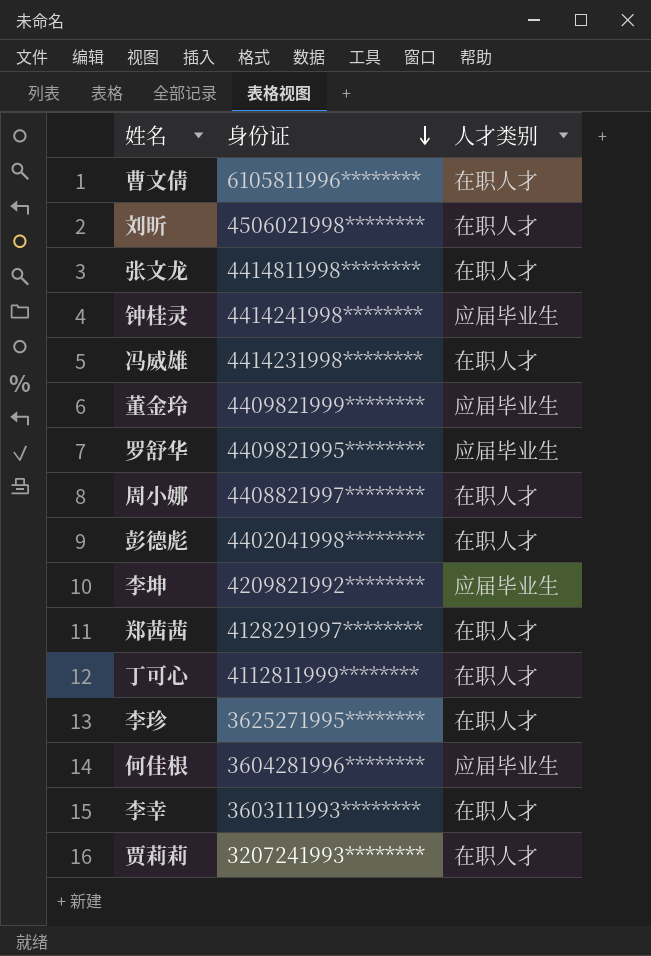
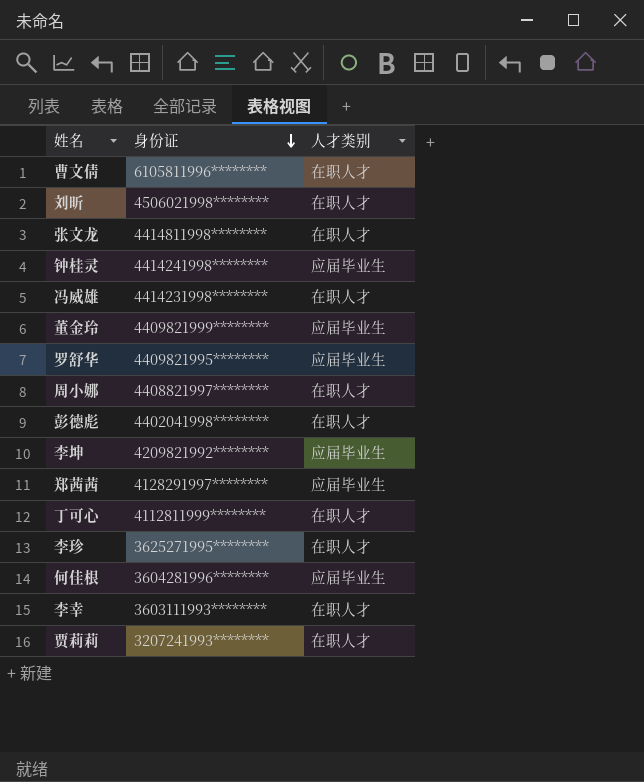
郑茜茜 | 人才类别: 在职人才 -> 应届毕业生

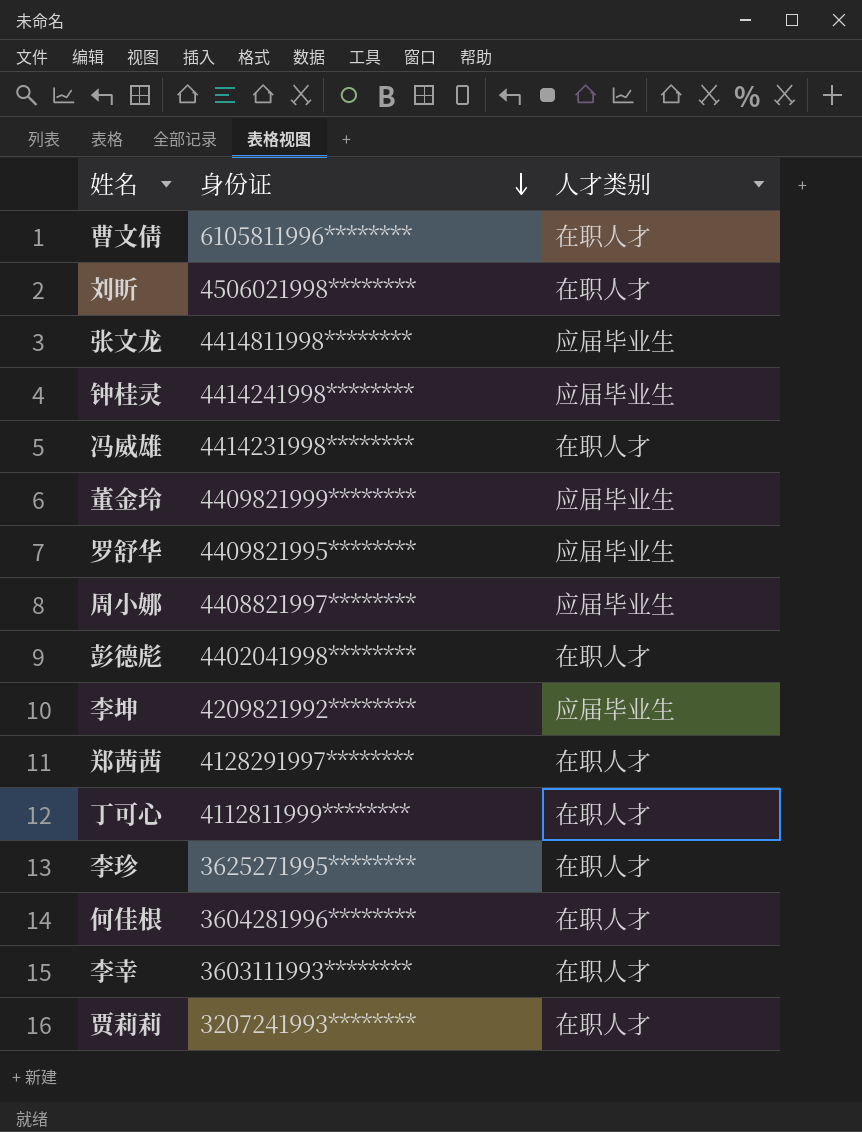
张文龙 | 人才类别: 在职人才 -> 应届毕业生
周小娜 | 人才类别: 在职人才 -> 应届毕业生
郑茜茜 | 人才类别: 应届毕业生 -> 在职人才
何佳根 | 人才类别: 应届毕业生 -> 在职人才

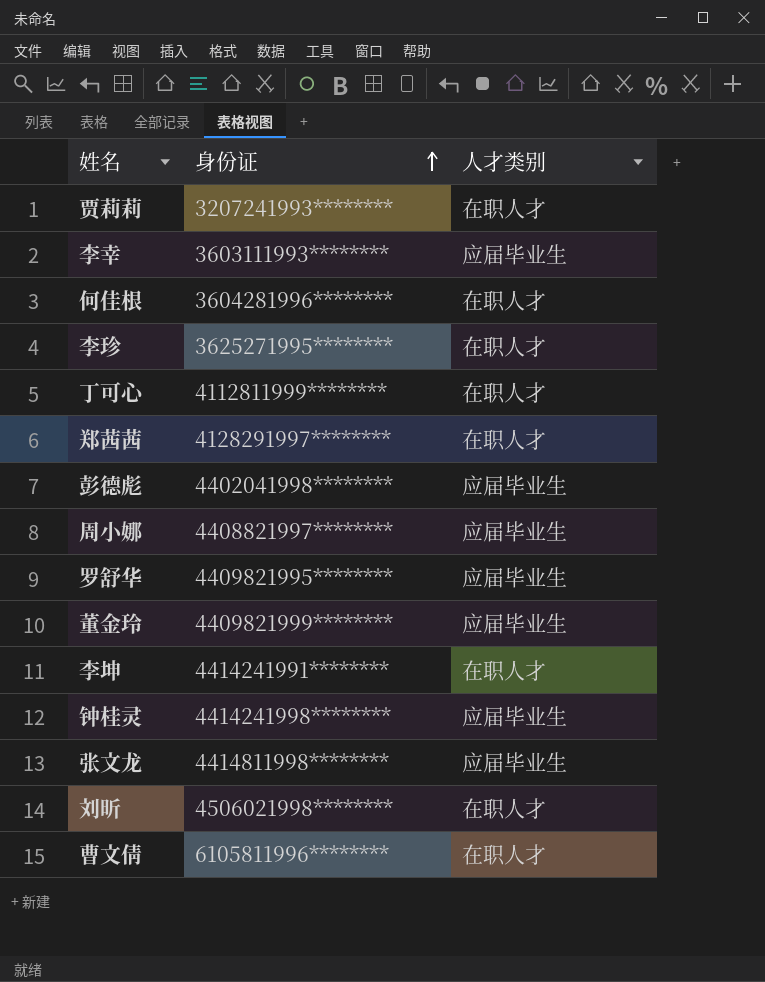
row order: 身份证 descending -> 身份证 ascending
row 冯威雄: 4414231998******** | 在职人才 -> none
李幸 | 人才类别: 在职人才 -> 应届毕业生
彭德彪 | 人才类别: 在职人才 -> 应届毕业生
李坤 | 身份证: 4209821992******** -> 4414241991********
李坤 | 人才类别: 应届毕业生 -> 在职人才

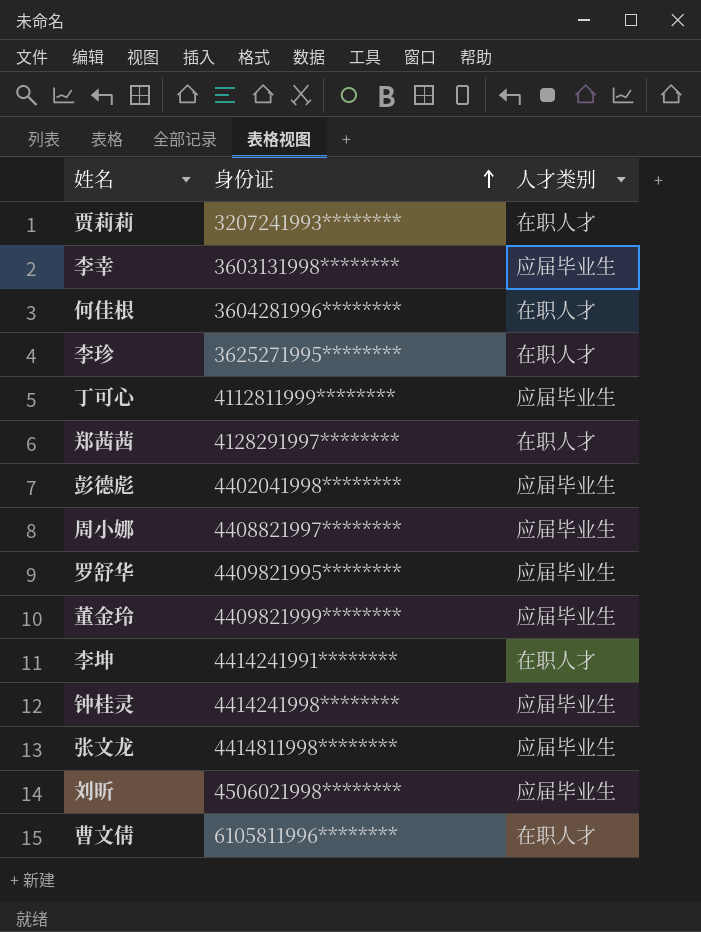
李幸 | 身份证: 3603111993******** -> 3603131998********
丁可心 | 人才类别: 在职人才 -> 应届毕业生
刘昕 | 人才类别: 在职人才 -> 应届毕业生

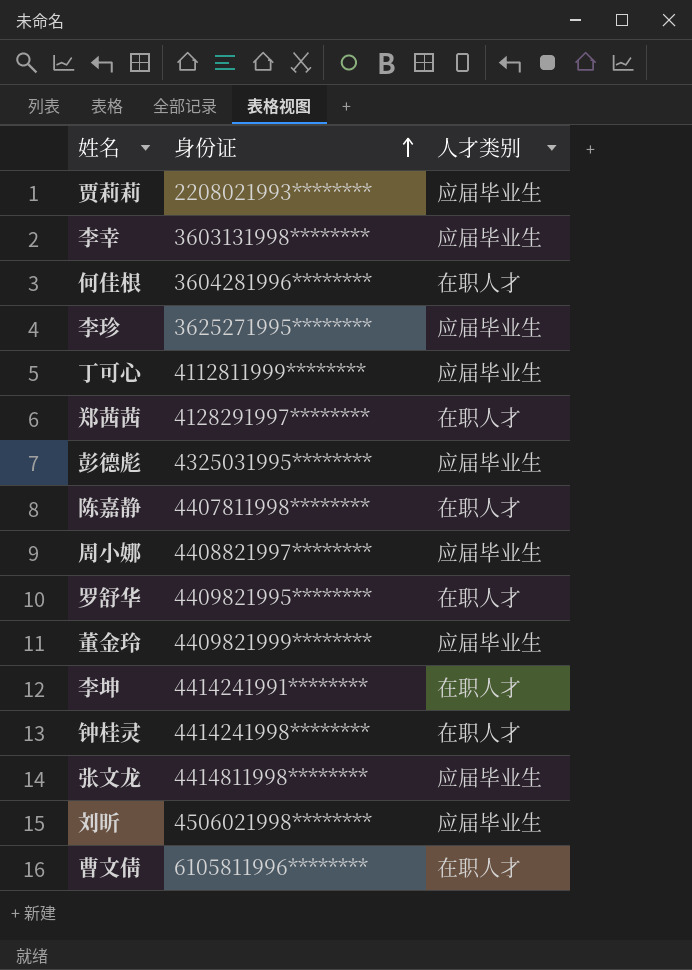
贾莉莉 | 身份证: 3207241993******** -> 2208021993********
贾莉莉 | 人才类别: 在职人才 -> 应届毕业生
李珍 | 人才类别: 在职人才 -> 应届毕业生
彭德彪 | 身份证: 4402041998******** -> 4325031995********
row 陈嘉静: none -> 4407811998******** | 在职人才
罗舒华 | 人才类别: 应届毕业生 -> 在职人才
钟桂灵 | 人才类别: 应届毕业生 -> 在职人才

